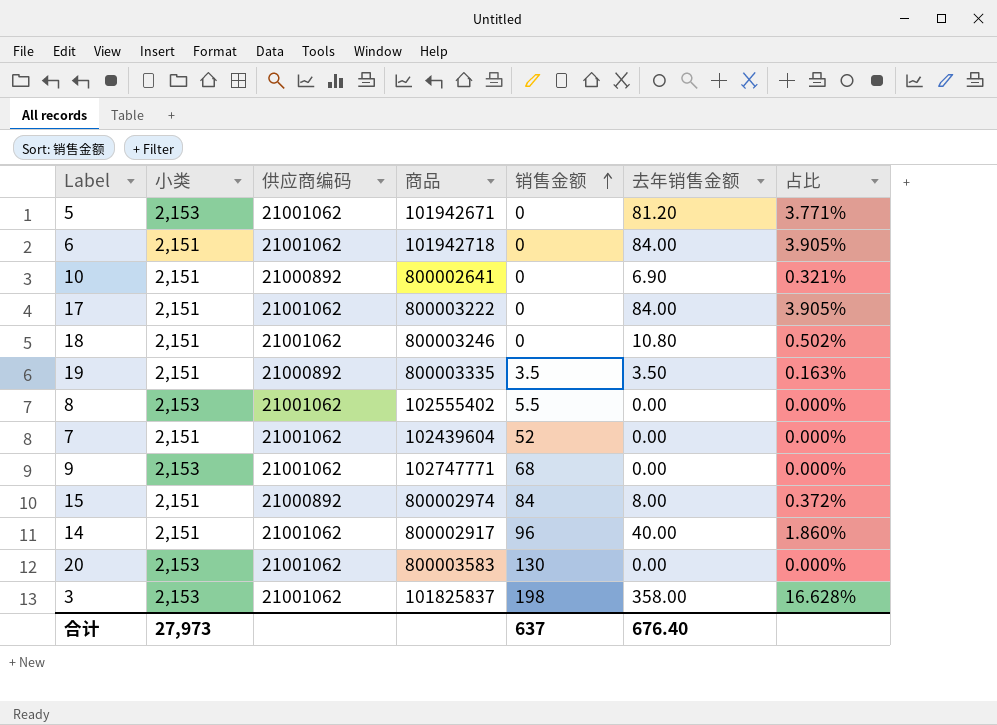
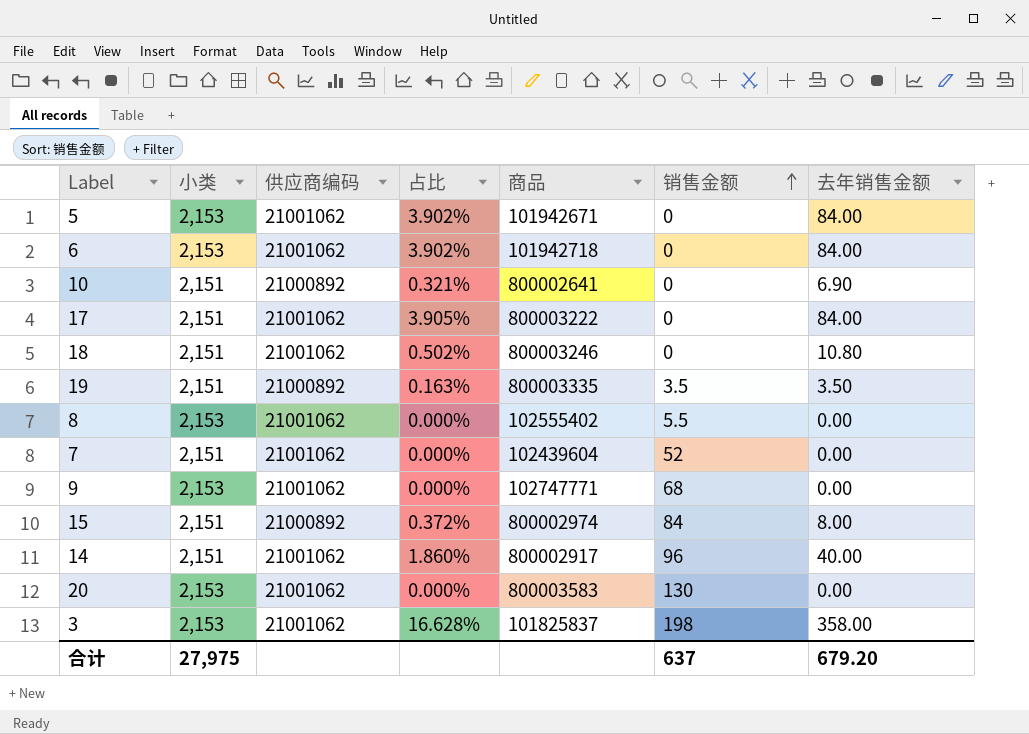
column 占比 | position: 7 -> 4
5 | 占比: 3.771% -> 3.902%
5 | 去年销售金额: 81.20 -> 84.00
6 | 小类: 2,151 -> 2,153
6 | 占比: 3.905% -> 3.902%
合计 | 小类: 27,973 -> 27,975
合计 | 去年销售金额: 676.40 -> 679.20

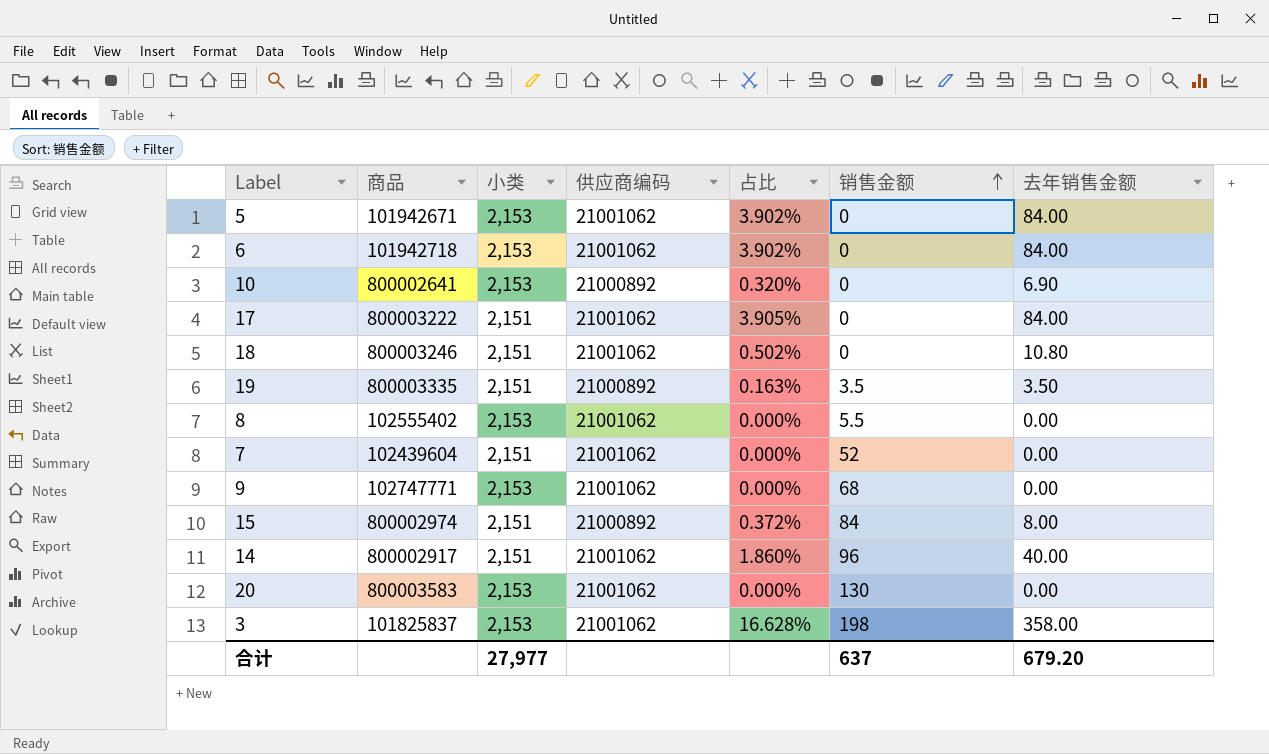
column 商品 | position: 5 -> 2
10 | 小类: 2,151 -> 2,153
10 | 占比: 0.321% -> 0.320%
合计 | 小类: 27,975 -> 27,977

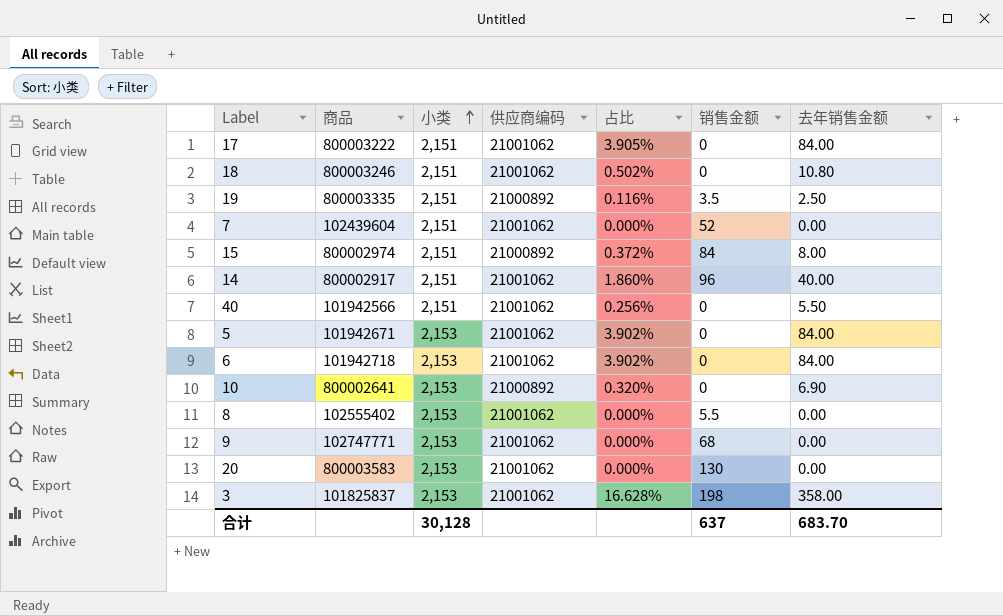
row order: 销售金额 ascending -> 小类 ascending
19 | 占比: 0.163% -> 0.116%
19 | 去年销售金额: 3.50 -> 2.50
row 40: none -> 101942566 | 2,151 | 21001062 | 0.256% | 0 | 5.50
合计 | 小类: 27,977 -> 30,128
合计 | 去年销售金额: 679.20 -> 683.70

